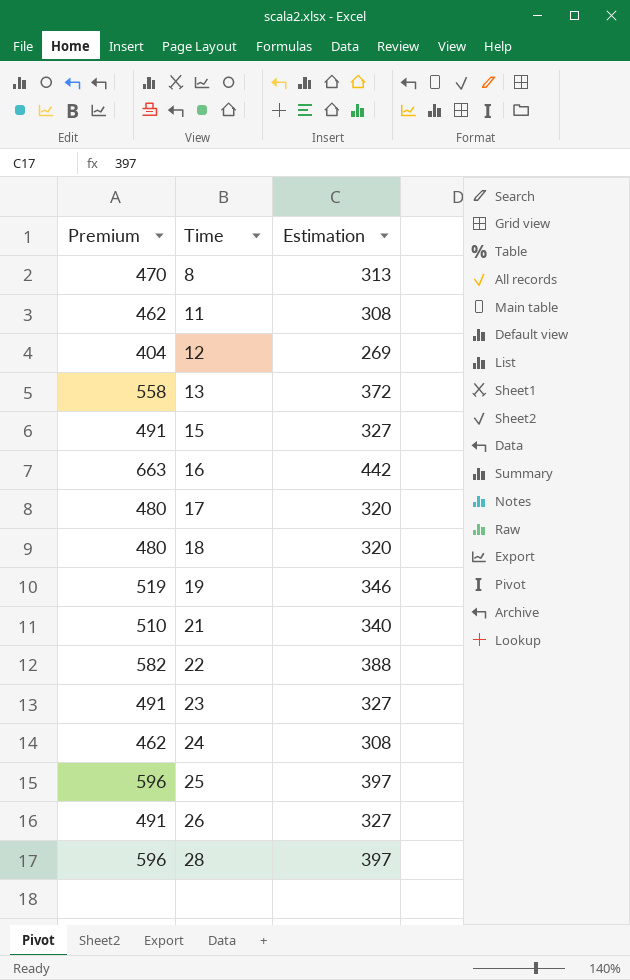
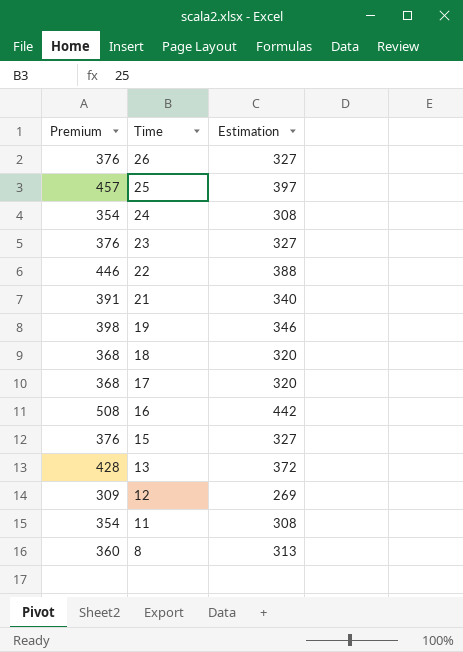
row order: Time ascending -> Time descending
column Premium | formula: [Estimation] * 1.5 -> [Estimation] * 1.15
row 28: 596 | 397 -> none

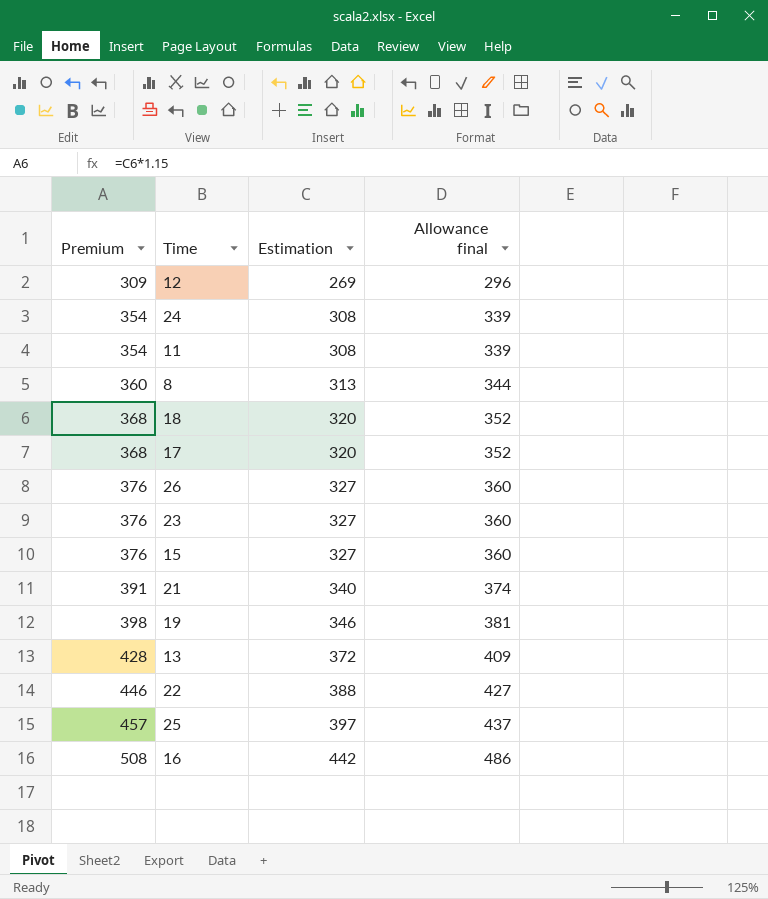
row order: Time descending -> Premium ascending
column Allowance final | formula: none -> [Estimation] * 1.1

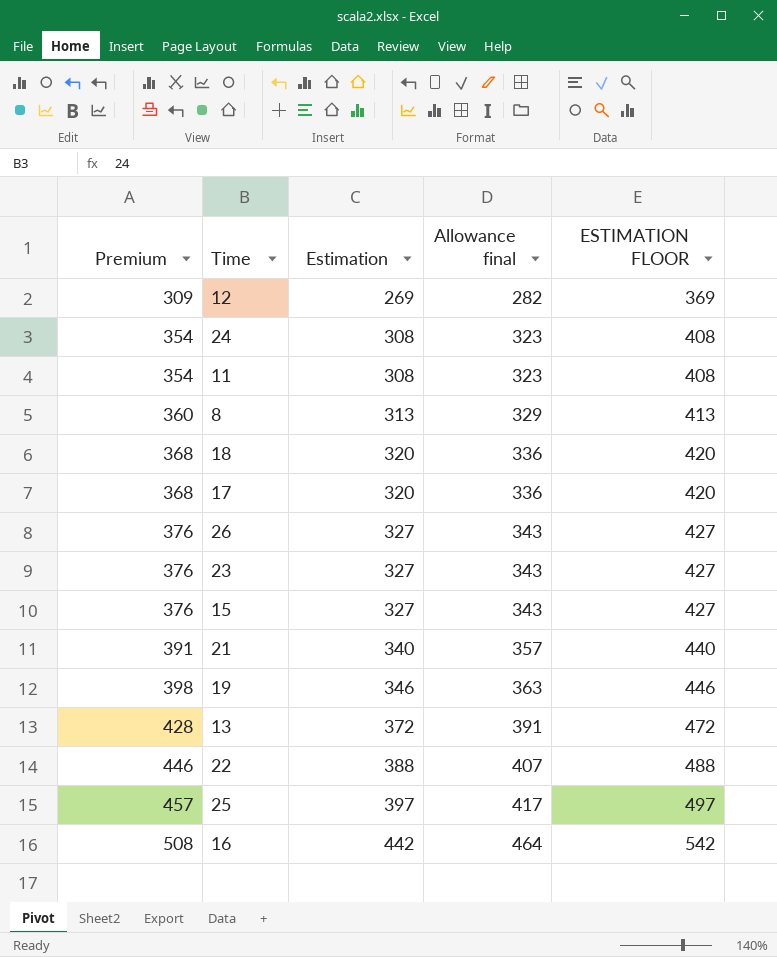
column Allowance final | formula: [Estimation] * 1.1 -> [Estimation] * 1.05
column ESTIMATION FLOOR | formula: none -> [Estimation] + 100

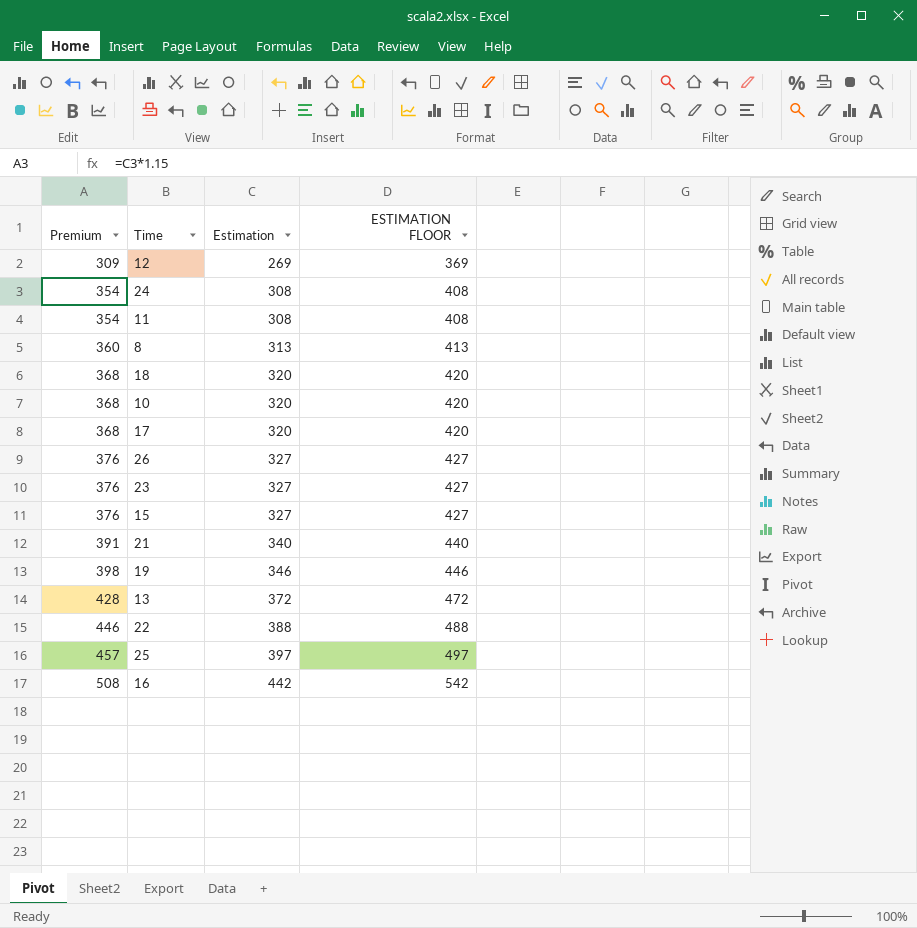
column Allowance final | formula: [Estimation] * 1.05 -> none
row 10: none -> 368 | 320 | 420

